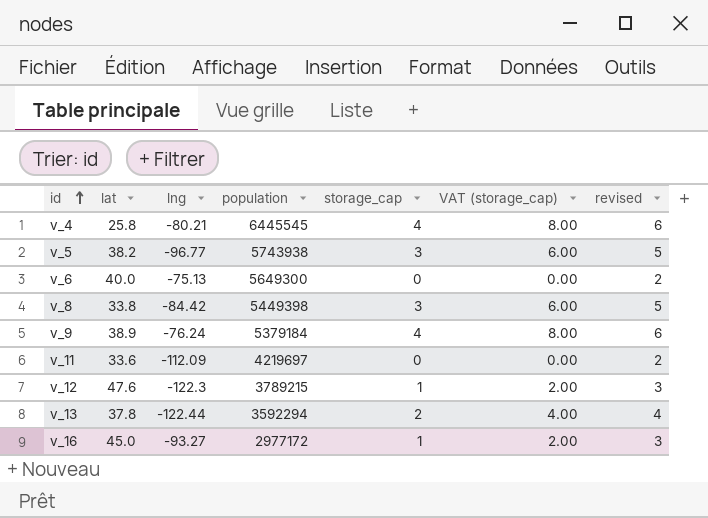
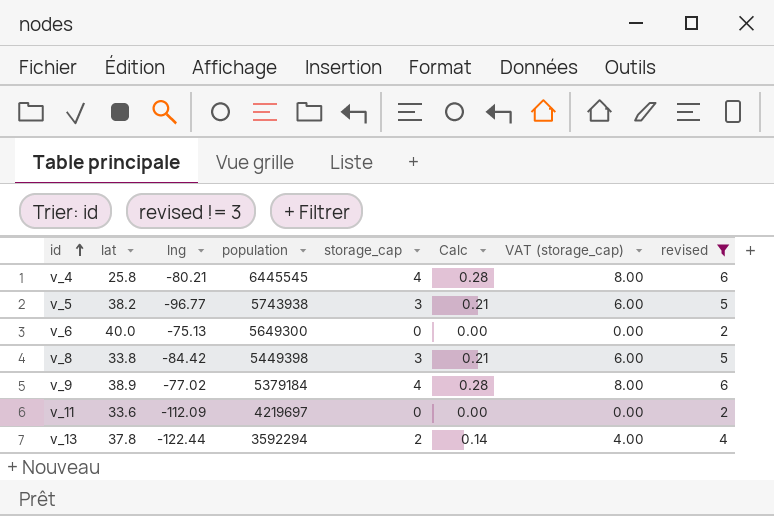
filter: none -> revised != 3
column Calc | formula: none -> [storage_cap] * 0.07
v_9 | lng: -76.24 -> -77.02

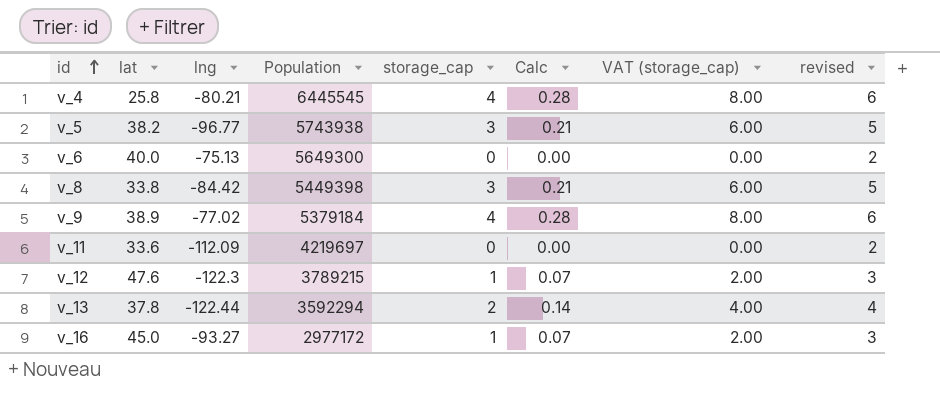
filter: revised != 3 -> none
column name: population -> Population

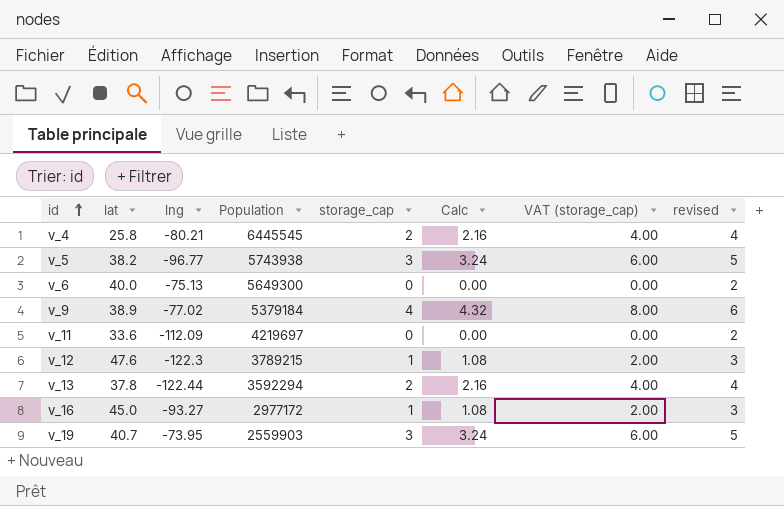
column Calc | formula: [storage_cap] * 0.07 -> [storage_cap] * 1.08
row v_8: 33.8 | -84.42 | 5449398 | 3 | 0.21 | 6.00 | 5 -> none
v_4 | storage_cap: 4 -> 2
v_4 | VAT (storage_cap): 8.00 -> 4.00
v_4 | revised: 6 -> 4
row v_19: none -> 40.7 | -73.95 | 2559903 | 3 | 3.24 | 6.00 | 5

